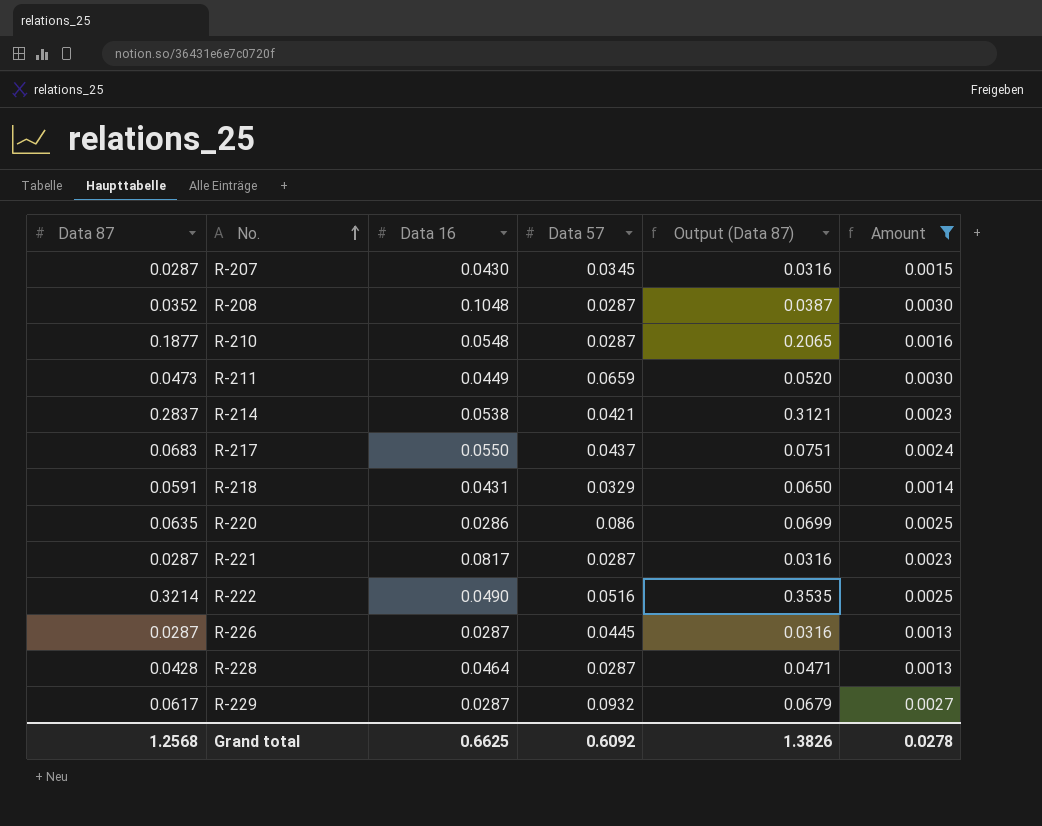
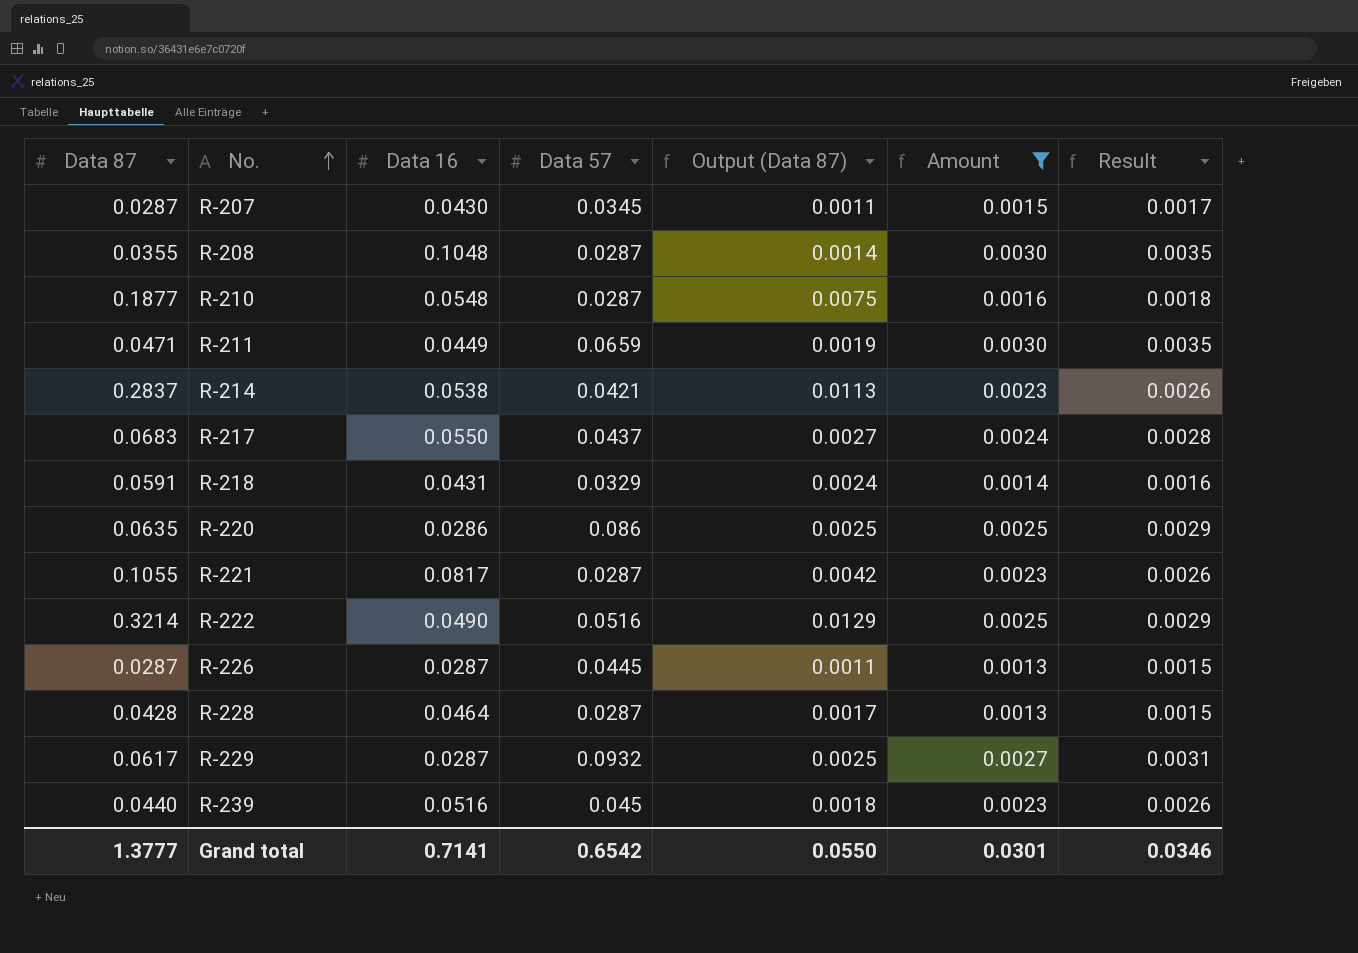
column Output (Data 87) | formula: [Data 87] * 1.1 -> [Data 87] * 0.04
column Result | formula: none -> [Amount] * 1.15
R-208 | Data 87: 0.0352 -> 0.0355
R-211 | Data 87: 0.0473 -> 0.0471
R-221 | Data 87: 0.0287 -> 0.1055
row R-239: none -> 0.0440 | 0.0516 | 0.045 | 0.0018 | 0.0023 | 0.0026
Grand total | Data 87: 1.2568 -> 1.3777
Grand total | Data 16: 0.6625 -> 0.7141
Grand total | Data 57: 0.6092 -> 0.6542
Grand total | Output (Data 87): 1.3826 -> 0.0550
Grand total | Amount: 0.0278 -> 0.0301

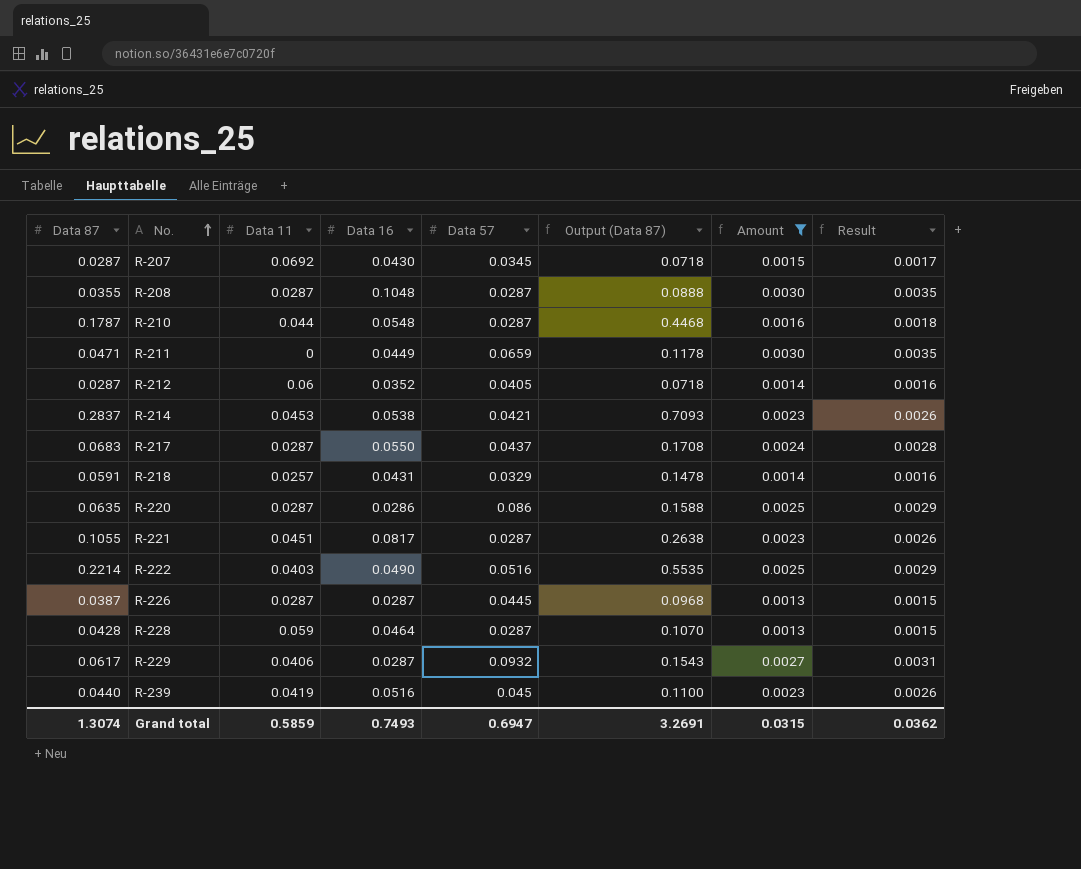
column Data 11 | position: none -> 3
column Output (Data 87) | formula: [Data 87] * 0.04 -> [Data 87] * 2.5
R-210 | Data 87: 0.1877 -> 0.1787
row R-212: none -> 0.0287 | 0.06 | 0.0352 | 0.0405 | 0.0718 | 0.0014 | 0.0016
R-222 | Data 87: 0.3214 -> 0.2214
R-226 | Data 87: 0.0287 -> 0.0387
Grand total | Data 87: 1.3777 -> 1.3074
Grand total | Data 16: 0.7141 -> 0.7493
Grand total | Data 57: 0.6542 -> 0.6947
Grand total | Output (Data 87): 0.0550 -> 3.2691
Grand total | Amount: 0.0301 -> 0.0315
Grand total | Result: 0.0346 -> 0.0362

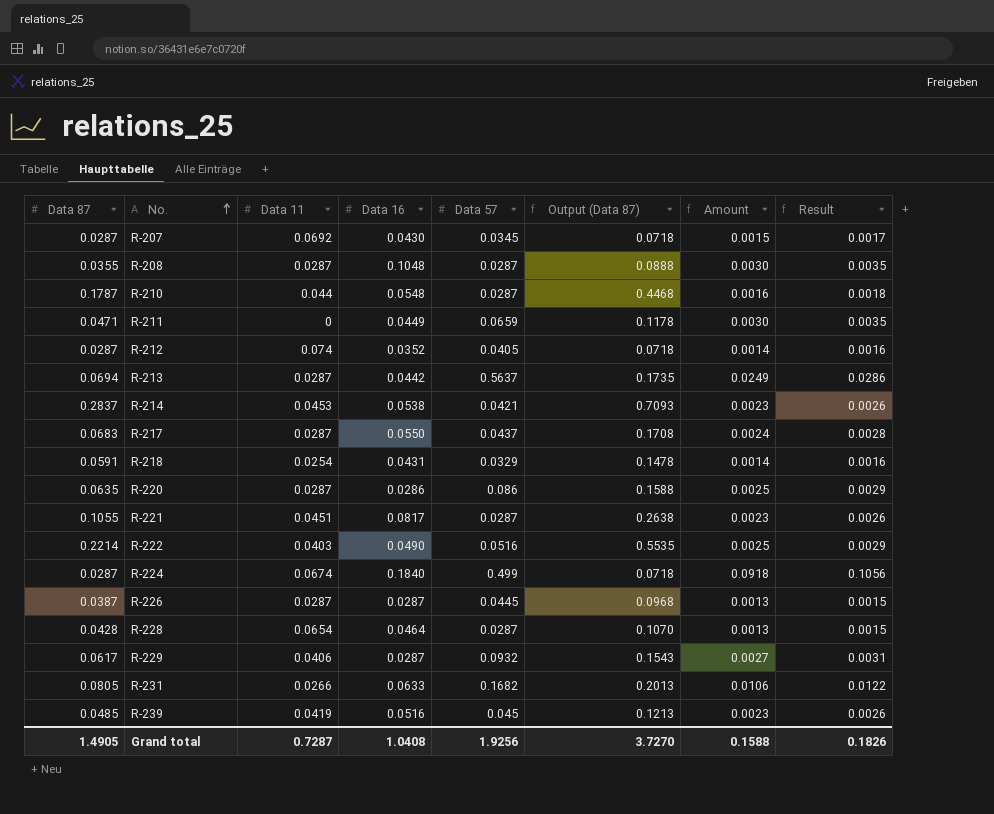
filter: Amount <= 0.0030 -> none
R-212 | Data 11: 0.06 -> 0.074
R-218 | Data 11: 0.0257 -> 0.0254
R-228 | Data 11: 0.059 -> 0.0654
R-239 | Data 87: 0.0440 -> 0.0485
R-239 | Output (Data 87): 0.1100 -> 0.1213
Grand total | Data 87: 1.3074 -> 1.4905
Grand total | Data 11: 0.5859 -> 0.7287
Grand total | Data 16: 0.7493 -> 1.0408
Grand total | Data 57: 0.6947 -> 1.9256
Grand total | Output (Data 87): 3.2691 -> 3.7270
Grand total | Amount: 0.0315 -> 0.1588
Grand total | Result: 0.0362 -> 0.1826

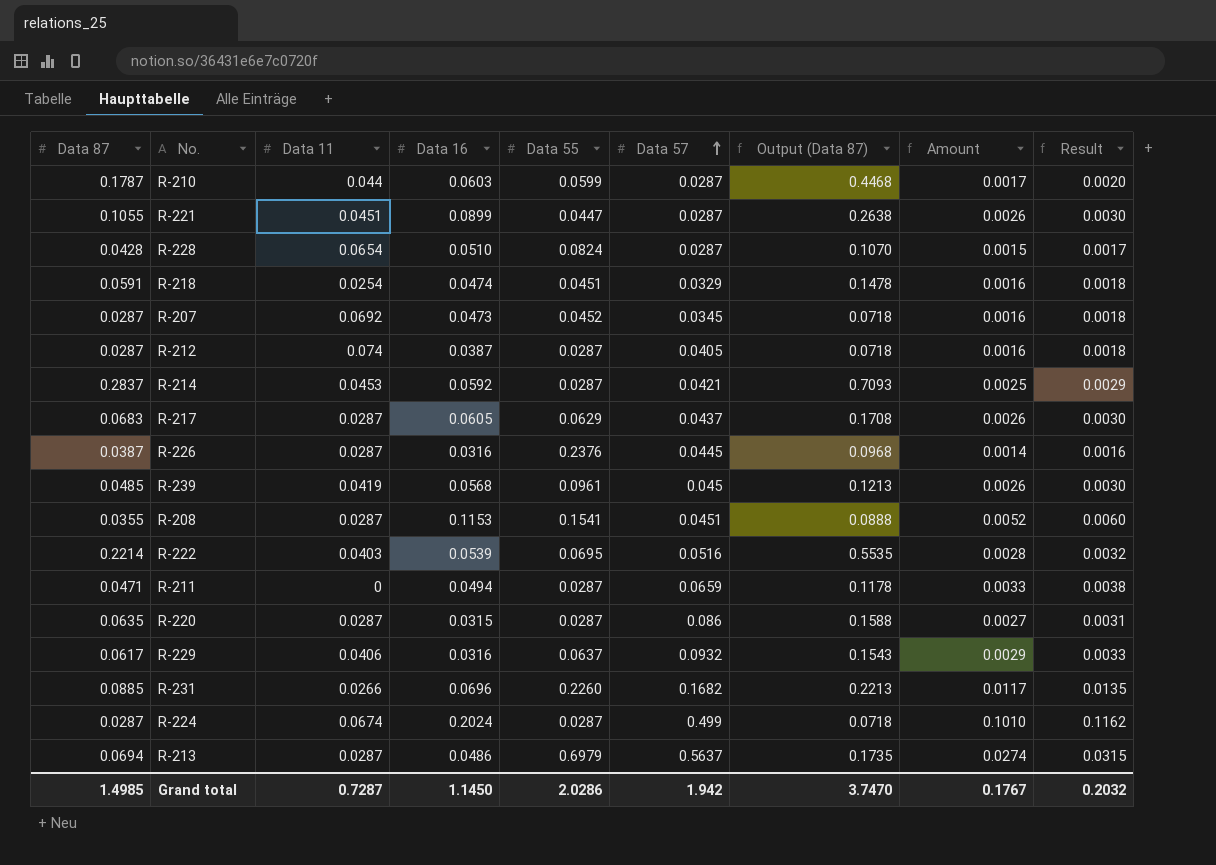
row order: No. ascending -> Data 57 ascending
column Data 55 | position: none -> 5
R-210 | Data 16: 0.0548 -> 0.0603
R-210 | Amount: 0.0016 -> 0.0017
R-210 | Result: 0.0018 -> 0.0020
R-221 | Data 16: 0.0817 -> 0.0899
R-221 | Amount: 0.0023 -> 0.0026
R-221 | Result: 0.0026 -> 0.0030
R-228 | Data 16: 0.0464 -> 0.0510
R-228 | Amount: 0.0013 -> 0.0015
R-228 | Result: 0.0015 -> 0.0017
R-218 | Data 16: 0.0431 -> 0.0474
R-218 | Amount: 0.0014 -> 0.0016
R-218 | Result: 0.0016 -> 0.0018
R-207 | Data 16: 0.0430 -> 0.0473
R-207 | Amount: 0.0015 -> 0.0016
R-207 | Result: 0.0017 -> 0.0018
R-212 | Data 16: 0.0352 -> 0.0387
R-212 | Amount: 0.0014 -> 0.0016
R-212 | Result: 0.0016 -> 0.0018
R-214 | Data 16: 0.0538 -> 0.0592
R-214 | Amount: 0.0023 -> 0.0025
R-214 | Result: 0.0026 -> 0.0029
R-217 | Data 16: 0.0550 -> 0.0605
R-217 | Amount: 0.0024 -> 0.0026
R-217 | Result: 0.0028 -> 0.0030
R-226 | Data 16: 0.0287 -> 0.0316
R-226 | Amount: 0.0013 -> 0.0014
R-226 | Result: 0.0015 -> 0.0016
R-239 | Data 16: 0.0516 -> 0.0568
R-239 | Amount: 0.0023 -> 0.0026
R-239 | Result: 0.0026 -> 0.0030
R-208 | Data 16: 0.1048 -> 0.1153
R-208 | Data 57: 0.0287 -> 0.0451
R-208 | Amount: 0.0030 -> 0.0052
R-208 | Result: 0.0035 -> 0.0060
R-222 | Data 16: 0.0490 -> 0.0539
R-222 | Amount: 0.0025 -> 0.0028
R-222 | Result: 0.0029 -> 0.0032
R-211 | Data 16: 0.0449 -> 0.0494
R-211 | Amount: 0.0030 -> 0.0033
R-211 | Result: 0.0035 -> 0.0038
R-220 | Data 16: 0.0286 -> 0.0315
R-220 | Amount: 0.0025 -> 0.0027
R-220 | Result: 0.0029 -> 0.0031
R-229 | Data 16: 0.0287 -> 0.0316
R-229 | Amount: 0.0027 -> 0.0029
R-229 | Result: 0.0031 -> 0.0033
R-231 | Data 87: 0.0805 -> 0.0885
R-231 | Data 16: 0.0633 -> 0.0696
R-231 | Output (Data 87): 0.2013 -> 0.2213
R-231 | Amount: 0.0106 -> 0.0117
R-231 | Result: 0.0122 -> 0.0135
R-224 | Data 16: 0.1840 -> 0.2024
R-224 | Amount: 0.0918 -> 0.1010
R-224 | Result: 0.1056 -> 0.1162
R-213 | Data 16: 0.0442 -> 0.0486
R-213 | Amount: 0.0249 -> 0.0274
R-213 | Result: 0.0286 -> 0.0315
Grand total | Data 87: 1.4905 -> 1.4985
Grand total | Data 16: 1.0408 -> 1.1450
Grand total | Data 57: 1.9256 -> 1.942
Grand total | Output (Data 87): 3.7270 -> 3.7470
Grand total | Amount: 0.1588 -> 0.1767
Grand total | Result: 0.1826 -> 0.2032

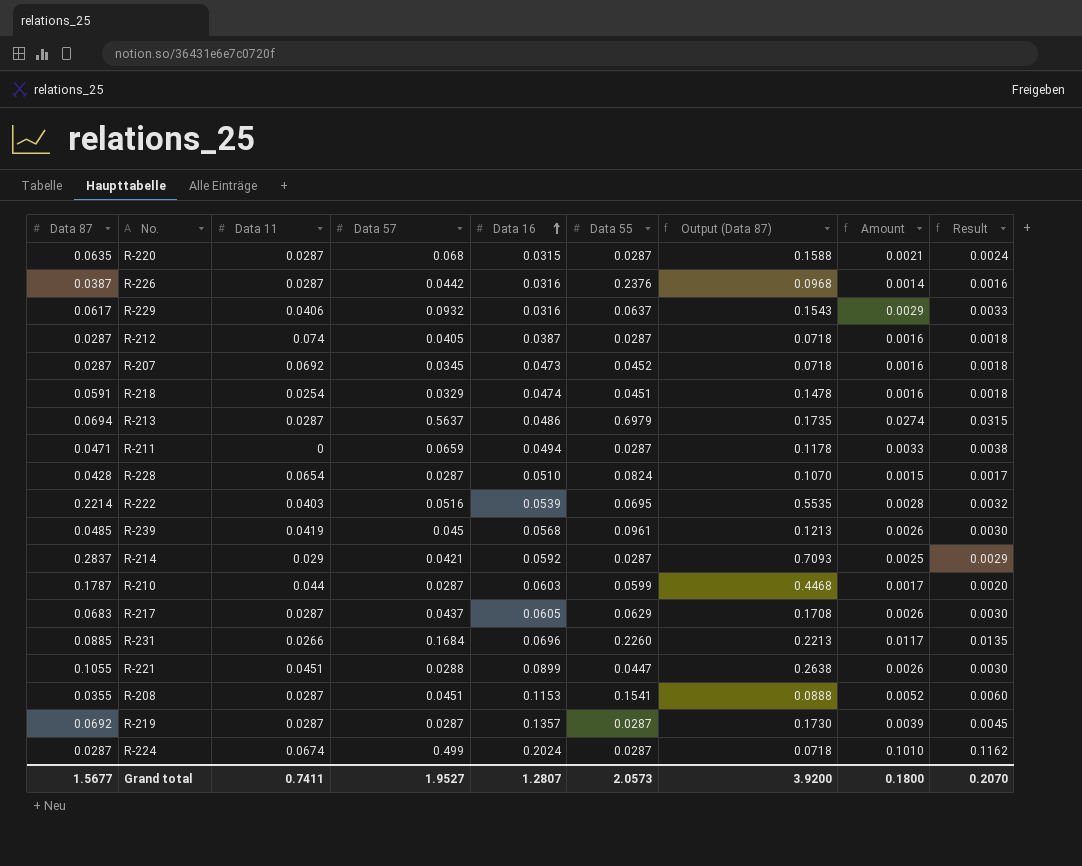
row order: Data 57 ascending -> Data 16 ascending
column Data 57 | position: 6 -> 4
R-220 | Data 57: 0.086 -> 0.068
R-220 | Amount: 0.0027 -> 0.0021
R-220 | Result: 0.0031 -> 0.0024
R-226 | Data 57: 0.0445 -> 0.0442
R-214 | Data 11: 0.0453 -> 0.029
R-231 | Data 57: 0.1682 -> 0.1684
R-221 | Data 57: 0.0287 -> 0.0288
row R-219: none -> 0.0692 | 0.0287 | 0.0287 | 0.1357 | 0.0287 | 0.1730 | 0.0039 | 0.0045
Grand total | Data 87: 1.4985 -> 1.5677
Grand total | Data 11: 0.7287 -> 0.7411
Grand total | Data 57: 1.942 -> 1.9527
Grand total | Data 16: 1.1450 -> 1.2807
Grand total | Data 55: 2.0286 -> 2.0573
Grand total | Output (Data 87): 3.7470 -> 3.9200
Grand total | Amount: 0.1767 -> 0.1800
Grand total | Result: 0.2032 -> 0.2070

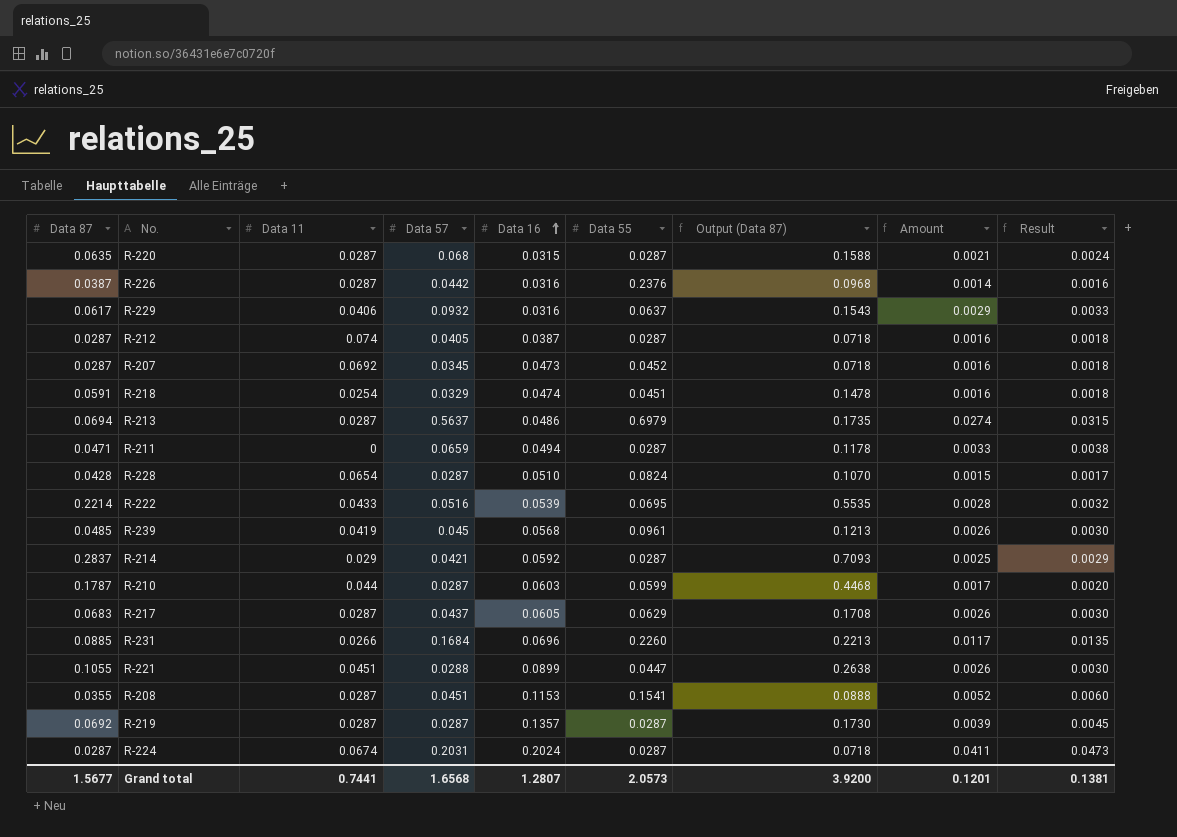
R-222 | Data 11: 0.0403 -> 0.0433
R-224 | Data 57: 0.499 -> 0.2031
R-224 | Amount: 0.1010 -> 0.0411
R-224 | Result: 0.1162 -> 0.0473
Grand total | Data 11: 0.7411 -> 0.7441
Grand total | Data 57: 1.9527 -> 1.6568
Grand total | Amount: 0.1800 -> 0.1201
Grand total | Result: 0.2070 -> 0.1381

